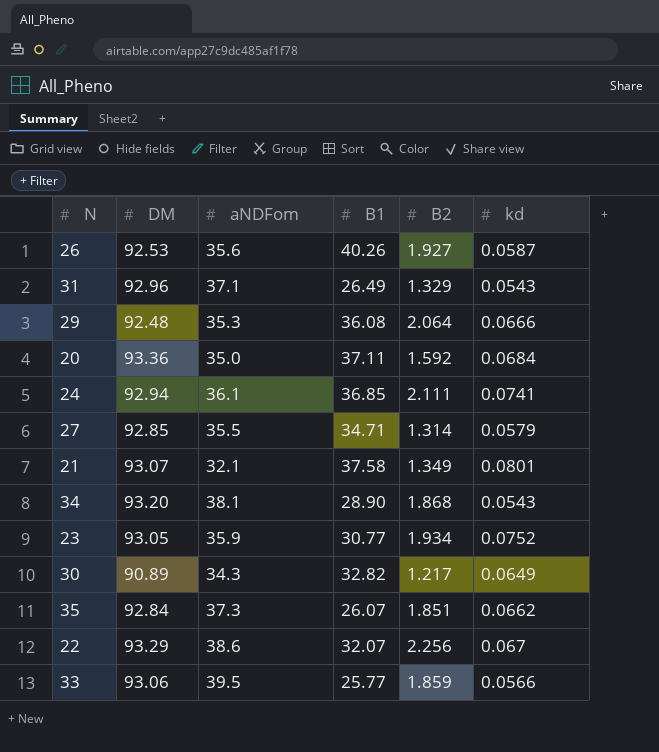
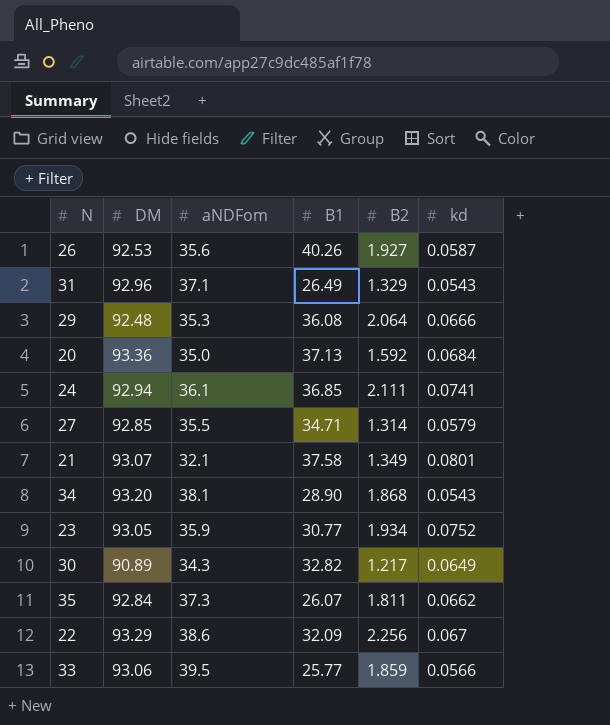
20 | B1: 37.11 -> 37.13
35 | B2: 1.851 -> 1.811
22 | B1: 32.07 -> 32.09

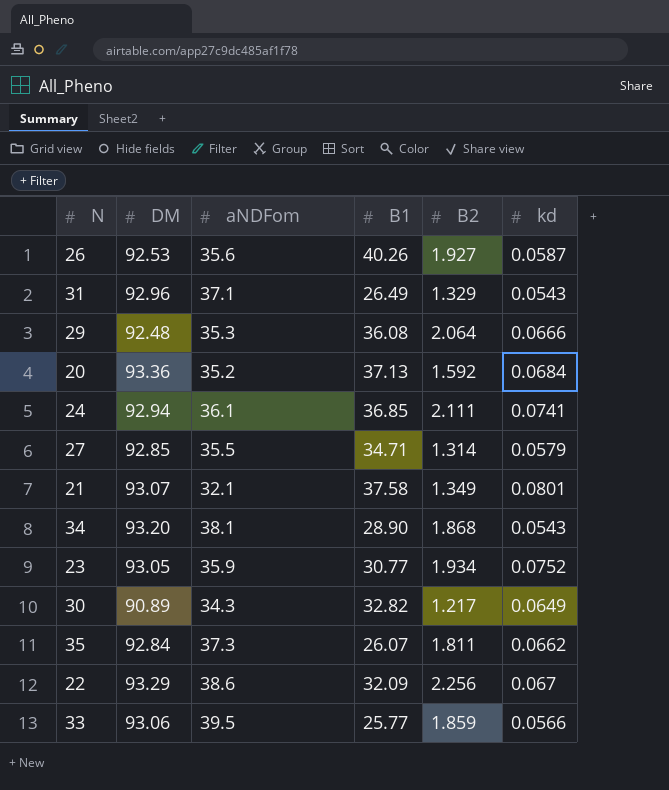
20 | aNDFom: 35.0 -> 35.2

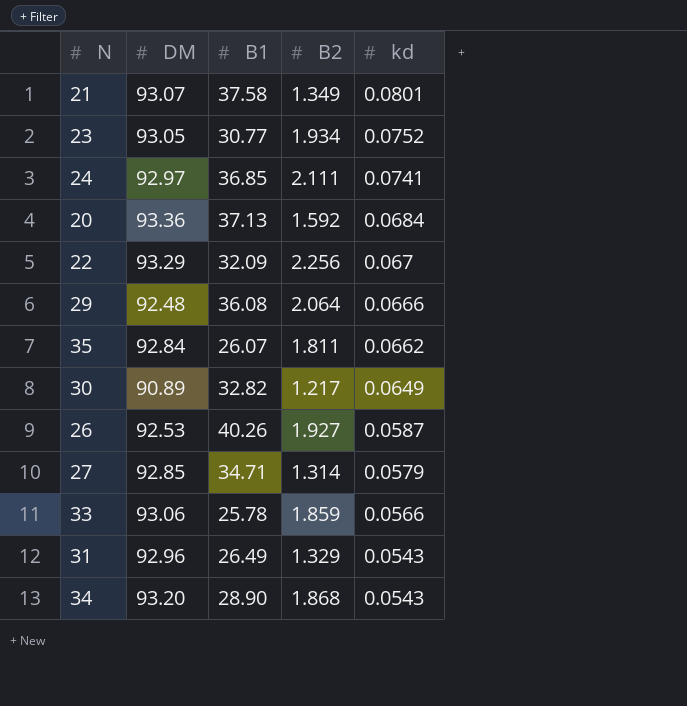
row order: none -> kd descending
column aNDFom | position: 3 -> none
24 | DM: 92.94 -> 92.97
33 | B1: 25.77 -> 25.78

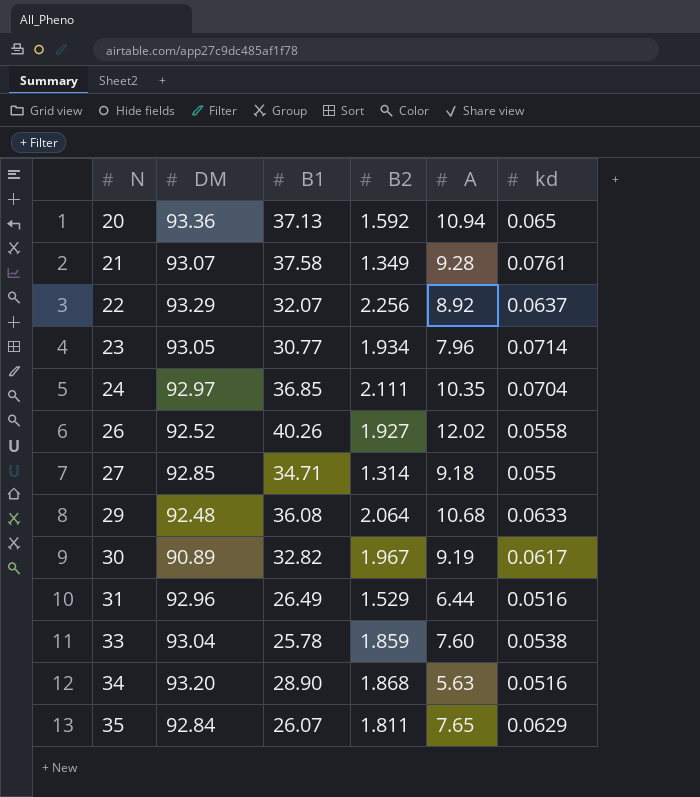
row order: kd descending -> N ascending
column A | position: none -> 5
20 | kd: 0.0684 -> 0.065
21 | kd: 0.0801 -> 0.0761
22 | B1: 32.09 -> 32.07
22 | kd: 0.067 -> 0.0637
23 | kd: 0.0752 -> 0.0714
24 | kd: 0.0741 -> 0.0704
26 | DM: 92.53 -> 92.52
26 | kd: 0.0587 -> 0.0558
27 | kd: 0.0579 -> 0.055
29 | kd: 0.0666 -> 0.0633
30 | B2: 1.217 -> 1.967
30 | kd: 0.0649 -> 0.0617
31 | B2: 1.329 -> 1.529
31 | kd: 0.0543 -> 0.0516
33 | DM: 93.06 -> 93.04
33 | kd: 0.0566 -> 0.0538
34 | kd: 0.0543 -> 0.0516
35 | kd: 0.0662 -> 0.0629

